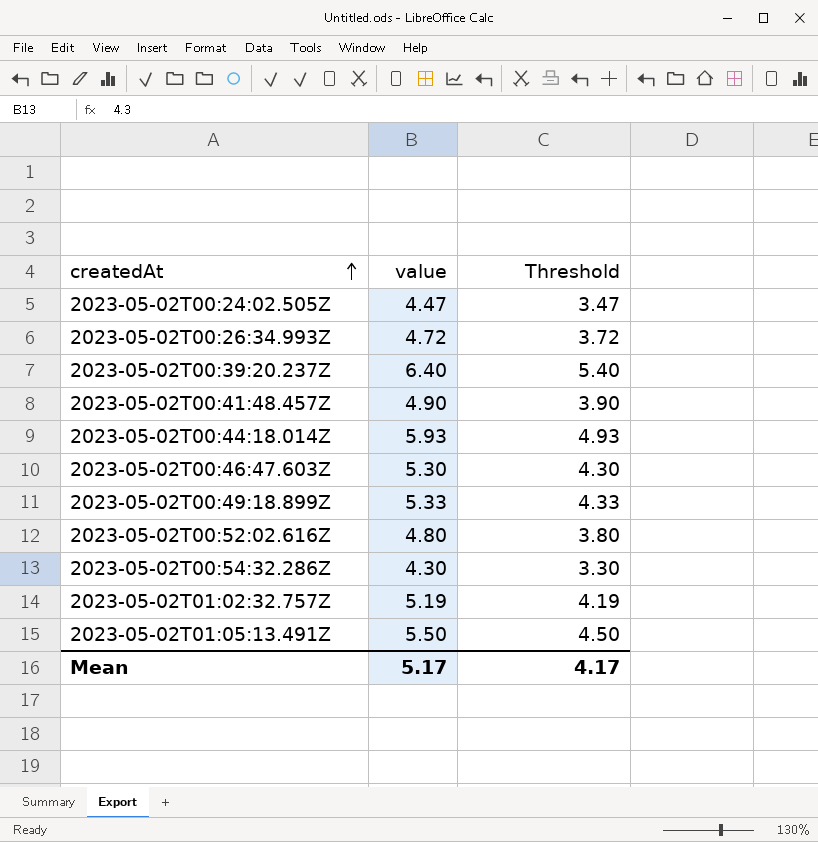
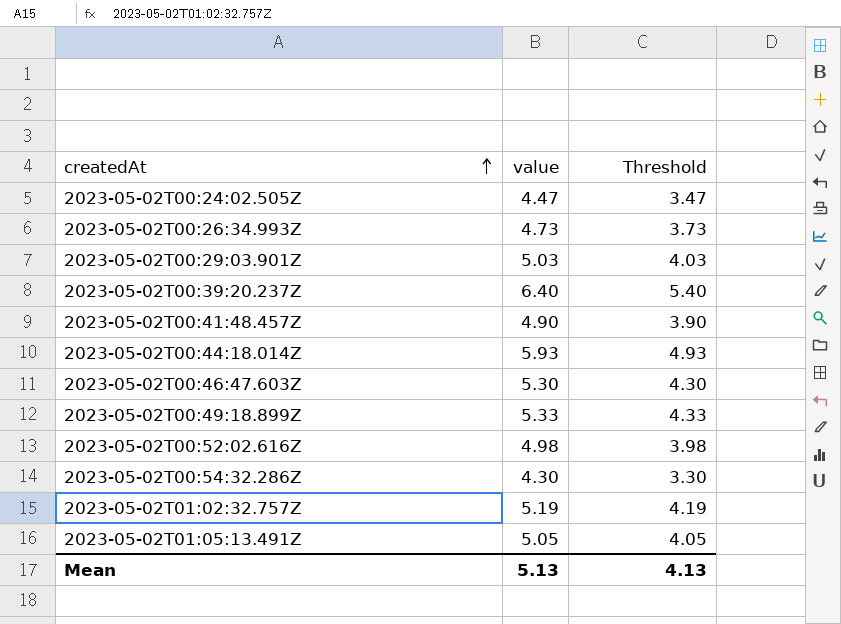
2023-05-02T00:26:34.993Z | value: 4.72 -> 4.73
2023-05-02T00:26:34.993Z | Threshold: 3.72 -> 3.73
row 2023-05-02T00:29:03.901Z: none -> 5.03 | 4.03
2023-05-02T00:52:02.616Z | value: 4.80 -> 4.98
2023-05-02T00:52:02.616Z | Threshold: 3.80 -> 3.98
2023-05-02T01:05:13.491Z | value: 5.50 -> 5.05
2023-05-02T01:05:13.491Z | Threshold: 4.50 -> 4.05
Mean | value: 5.17 -> 5.13
Mean | Threshold: 4.17 -> 4.13

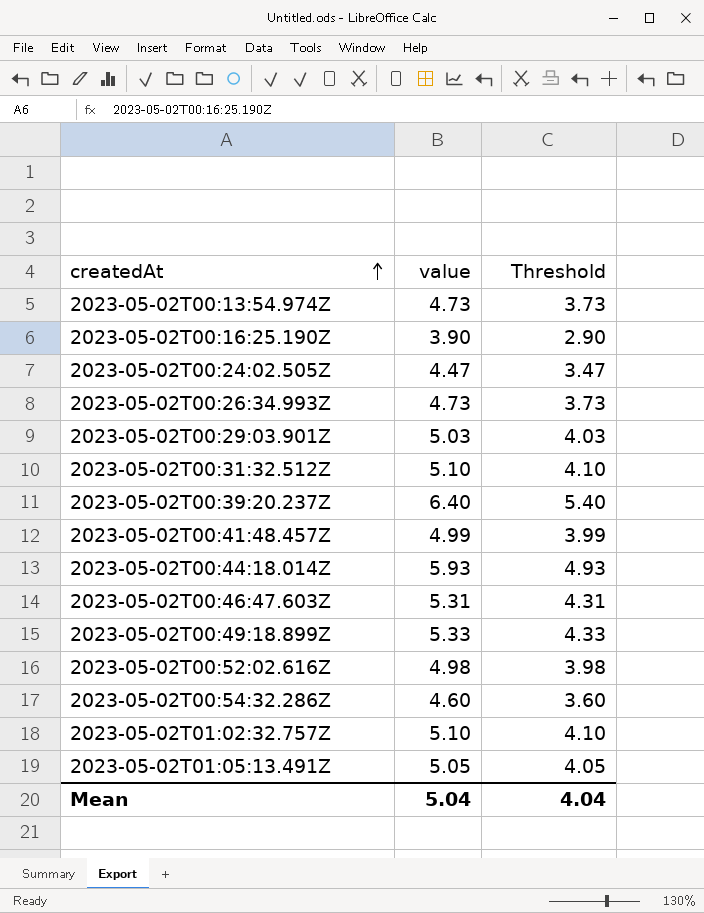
row 2023-05-02T00:13:54.974Z: none -> 4.73 | 3.73
row 2023-05-02T00:16:25.190Z: none -> 3.90 | 2.90
row 2023-05-02T00:31:32.512Z: none -> 5.10 | 4.10
2023-05-02T00:41:48.457Z | value: 4.90 -> 4.99
2023-05-02T00:41:48.457Z | Threshold: 3.90 -> 3.99
2023-05-02T00:46:47.603Z | value: 5.30 -> 5.31
2023-05-02T00:46:47.603Z | Threshold: 4.30 -> 4.31
2023-05-02T00:54:32.286Z | value: 4.30 -> 4.60
2023-05-02T00:54:32.286Z | Threshold: 3.30 -> 3.60
2023-05-02T01:02:32.757Z | value: 5.19 -> 5.10
2023-05-02T01:02:32.757Z | Threshold: 4.19 -> 4.10
Mean | value: 5.13 -> 5.04
Mean | Threshold: 4.13 -> 4.04

